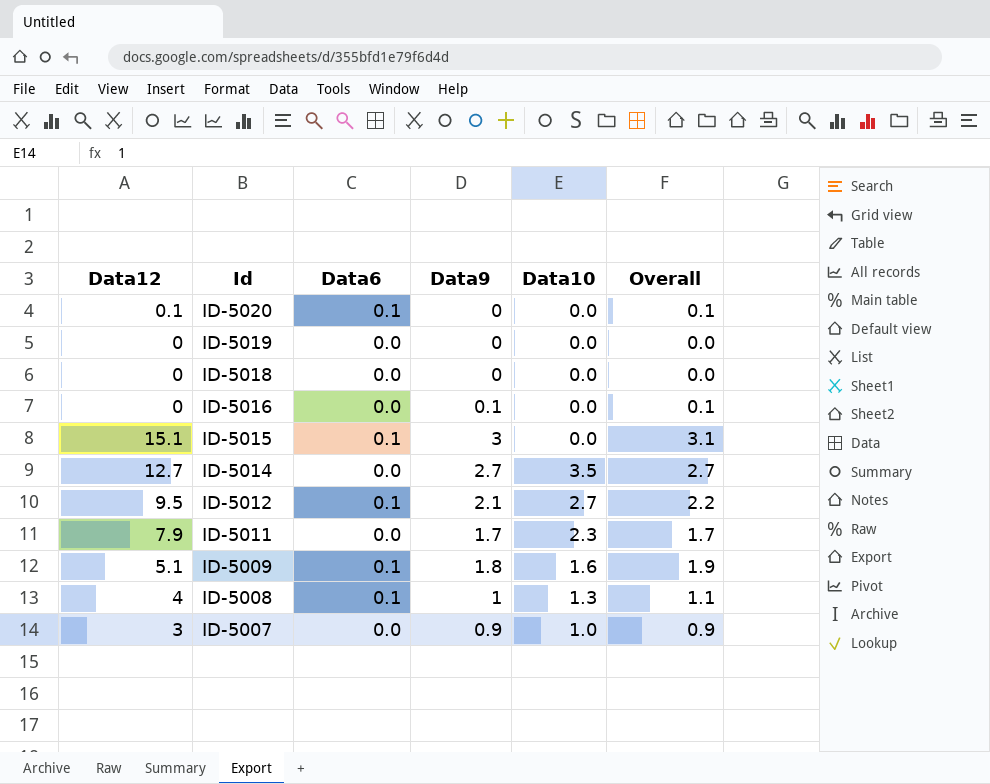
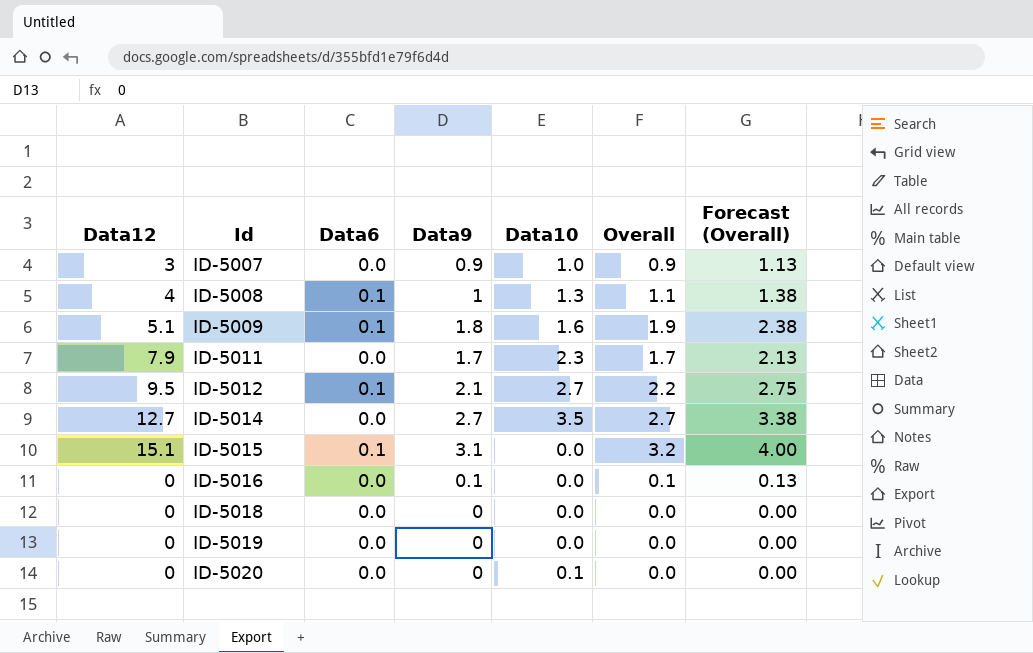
row order: Id descending -> Id ascending
column Forecast (Overall) | formula: none -> [Overall] * 1.25
ID-5015 | Data9: 3 -> 3.1
ID-5015 | Overall: 3.1 -> 3.2
ID-5020 | Data12: 0.1 -> 0
ID-5020 | Data6: 0.1 -> 0.0
ID-5020 | Data10: 0.0 -> 0.1
ID-5020 | Overall: 0.1 -> 0.0

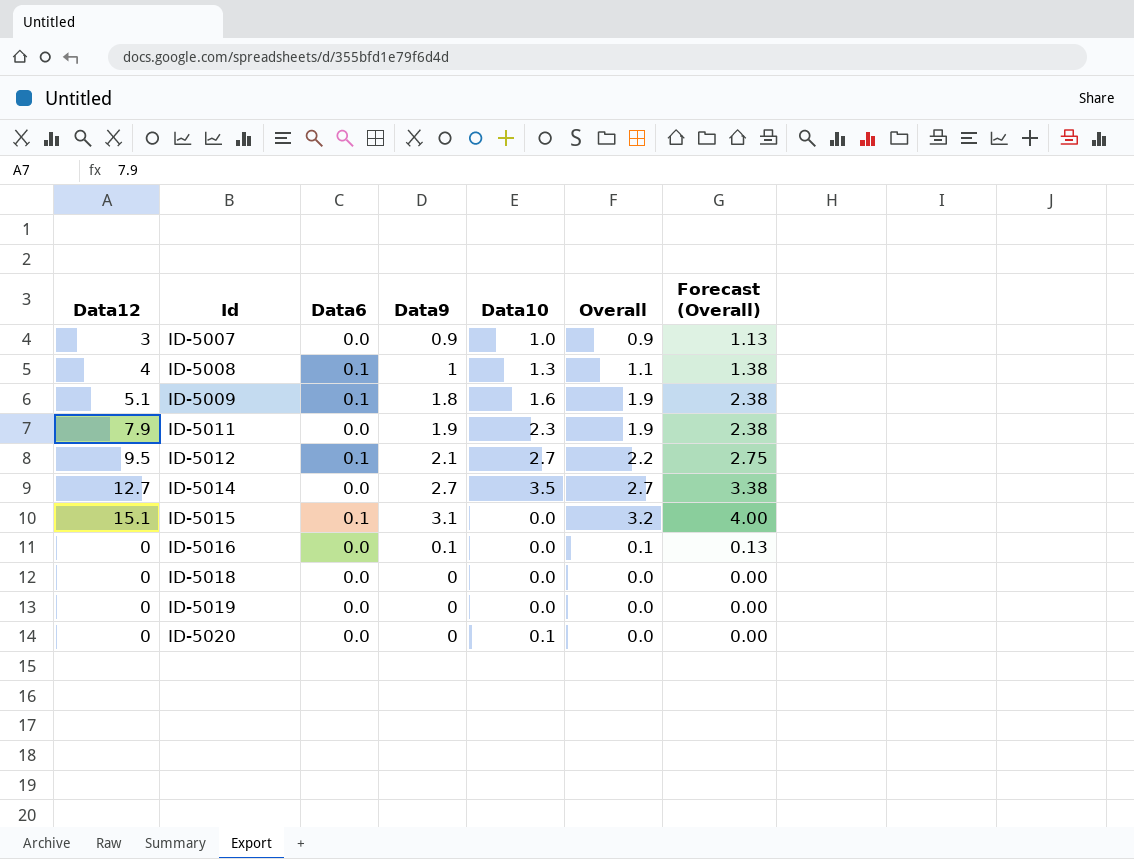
ID-5011 | Data9: 1.7 -> 1.9
ID-5011 | Overall: 1.7 -> 1.9
ID-5011 | Forecast (Overall): 2.13 -> 2.38

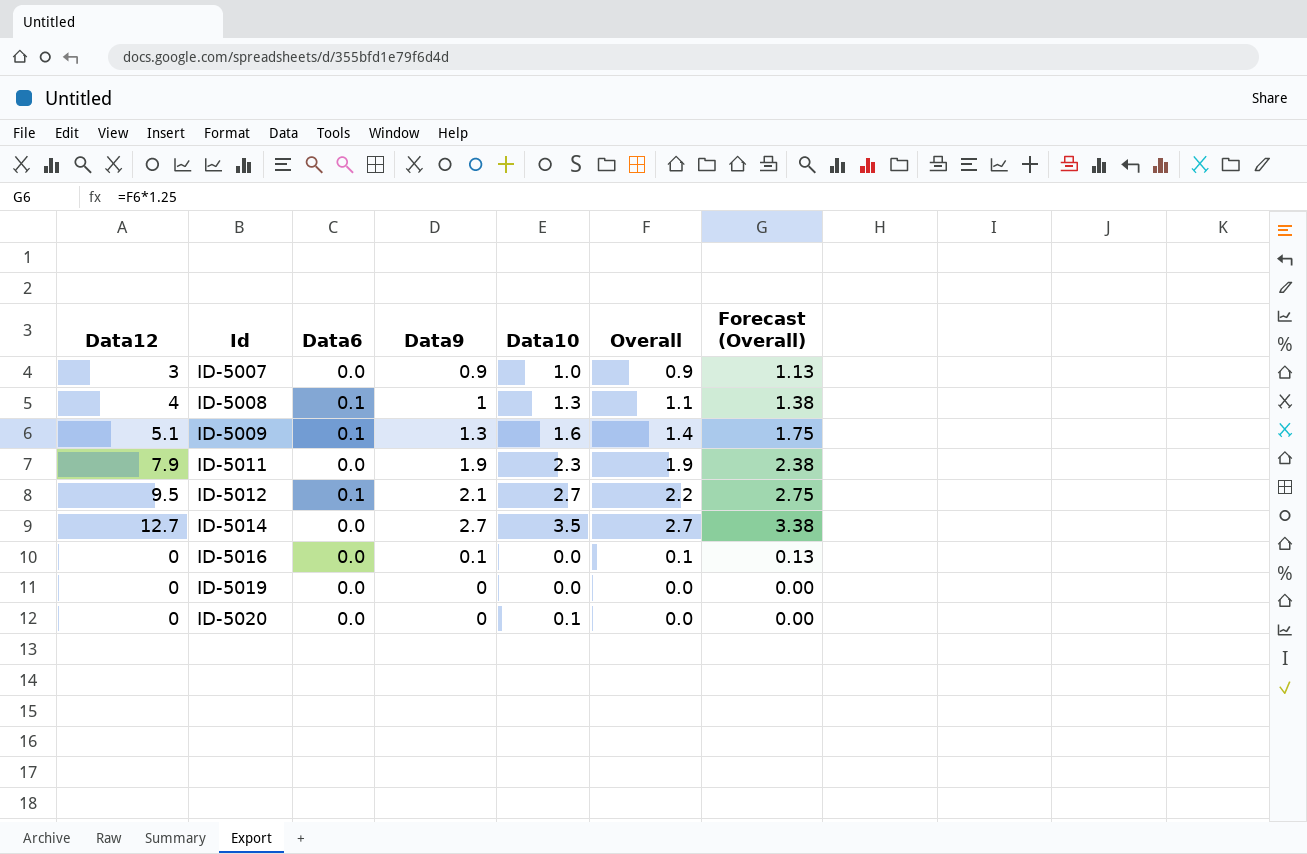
row ID-5015: 15.1 | 0.1 | 3.1 | 0.0 | 3.2 | 4.00 -> none
row ID-5018: 0 | 0.0 | 0 | 0.0 | 0.0 | 0.00 -> none
ID-5009 | Data9: 1.8 -> 1.3
ID-5009 | Overall: 1.9 -> 1.4
ID-5009 | Forecast (Overall): 2.38 -> 1.75

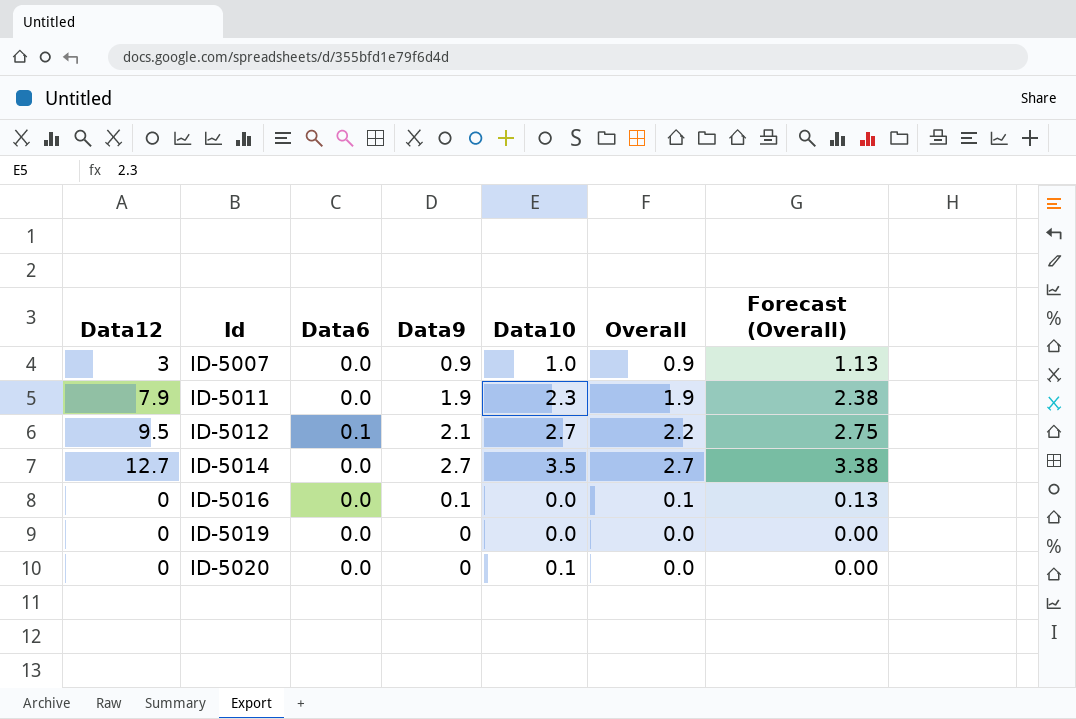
row ID-5008: 4 | 0.1 | 1 | 1.3 | 1.1 | 1.38 -> none
row ID-5009: 5.1 | 0.1 | 1.3 | 1.6 | 1.4 | 1.75 -> none

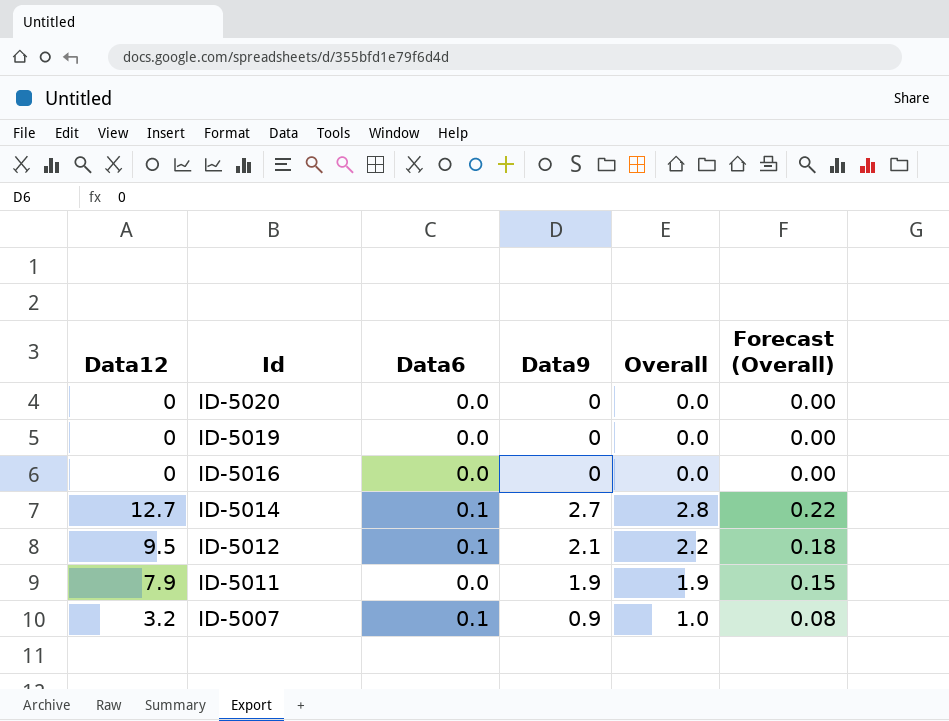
row order: Id ascending -> Id descending
column Data10 | position: 5 -> none
column Forecast (Overall) | formula: [Overall] * 1.25 -> [Overall] * 0.08
ID-5016 | Data9: 0.1 -> 0
ID-5016 | Overall: 0.1 -> 0.0
ID-5014 | Data6: 0.0 -> 0.1
ID-5014 | Overall: 2.7 -> 2.8
ID-5007 | Data12: 3 -> 3.2
ID-5007 | Data6: 0.0 -> 0.1
ID-5007 | Overall: 0.9 -> 1.0

